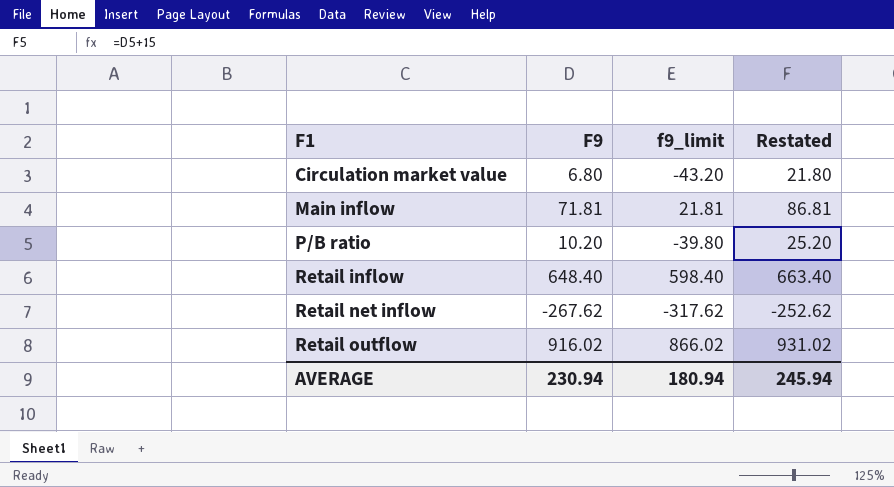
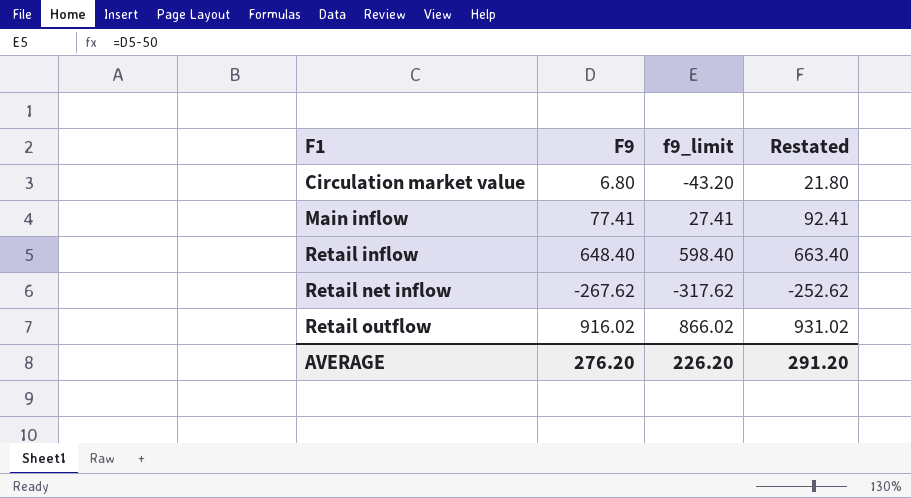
row P/B ratio: 10.20 | -39.80 | 25.20 -> none
Main inflow | F9: 71.81 -> 77.41
Main inflow | f9_limit: 21.81 -> 27.41
Main inflow | Restated: 86.81 -> 92.41
AVERAGE | F9: 230.94 -> 276.20
AVERAGE | f9_limit: 180.94 -> 226.20
AVERAGE | Restated: 245.94 -> 291.20

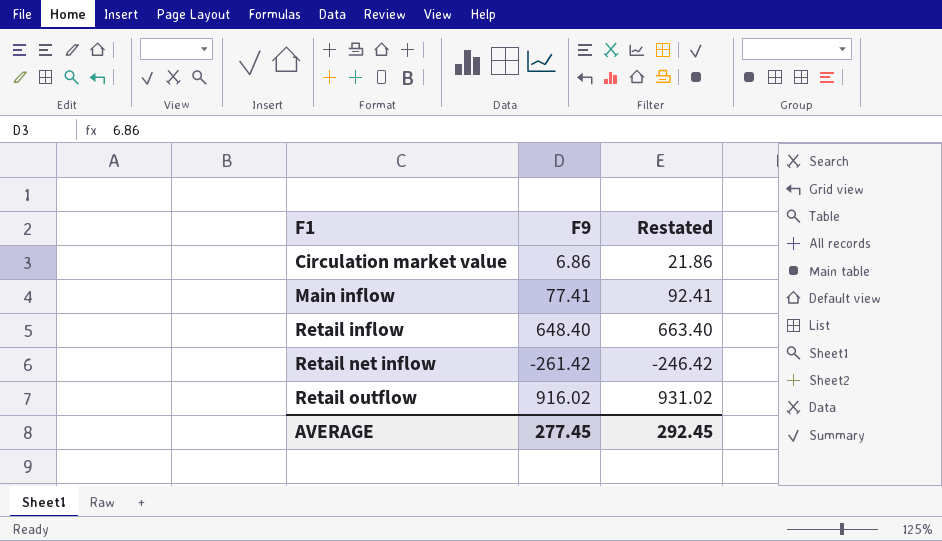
column f9_limit | formula: [F9] - 50 -> none
Circulation market value | F9: 6.80 -> 6.86
Circulation market value | Restated: 21.80 -> 21.86
Retail net inflow | F9: -267.62 -> -261.42
Retail net inflow | Restated: -252.62 -> -246.42
AVERAGE | F9: 276.20 -> 277.45
AVERAGE | Restated: 291.20 -> 292.45

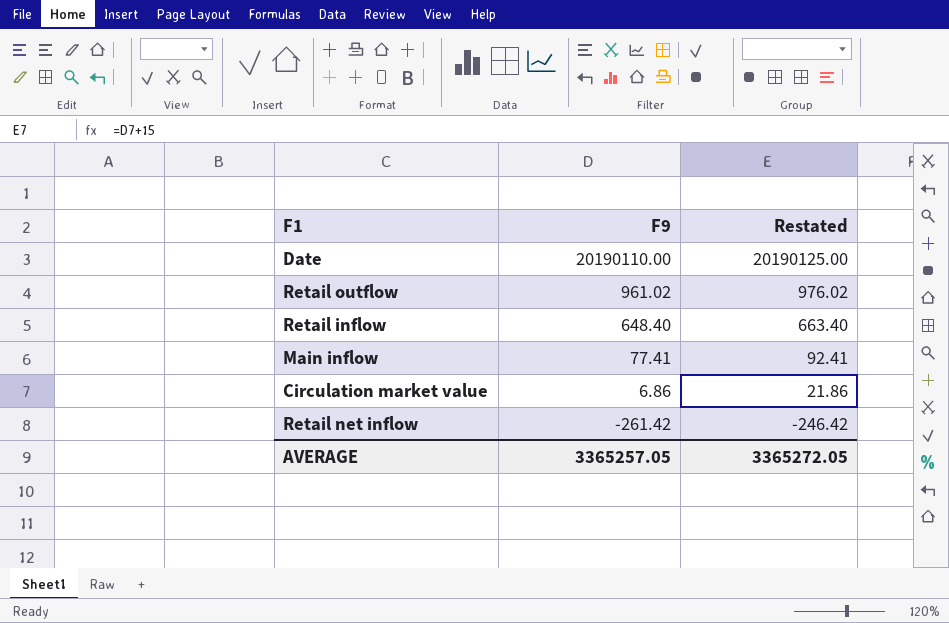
row order: F1 ascending -> F9 descending
row Date: none -> 20190110.00 | 20190125.00
Retail outflow | F9: 916.02 -> 961.02
Retail outflow | Restated: 931.02 -> 976.02
AVERAGE | F9: 277.45 -> 3365257.05
AVERAGE | Restated: 292.45 -> 3365272.05

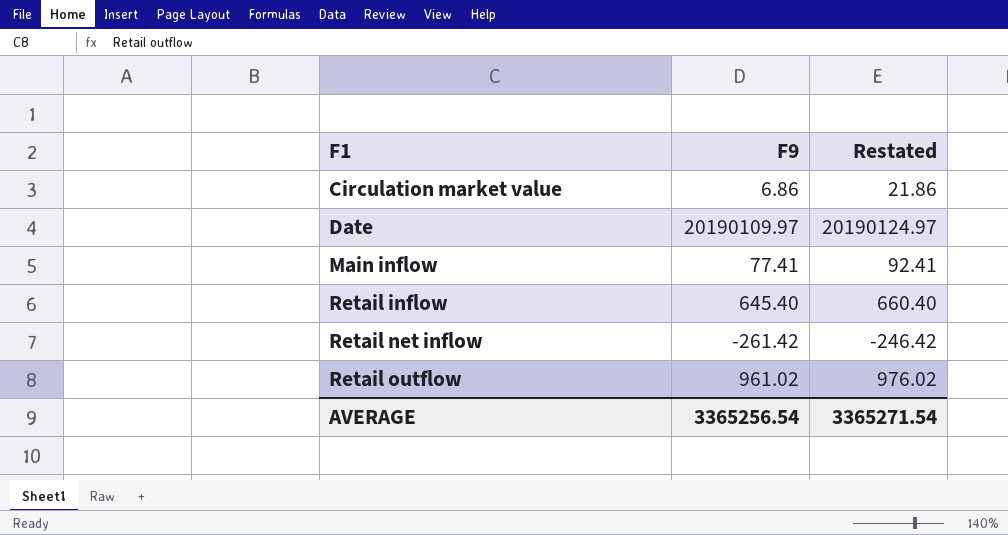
row order: F9 descending -> F1 ascending
Date | F9: 20190110.00 -> 20190109.97
Date | Restated: 20190125.00 -> 20190124.97
Retail inflow | F9: 648.40 -> 645.40
Retail inflow | Restated: 663.40 -> 660.40
AVERAGE | F9: 3365257.05 -> 3365256.54
AVERAGE | Restated: 3365272.05 -> 3365271.54

